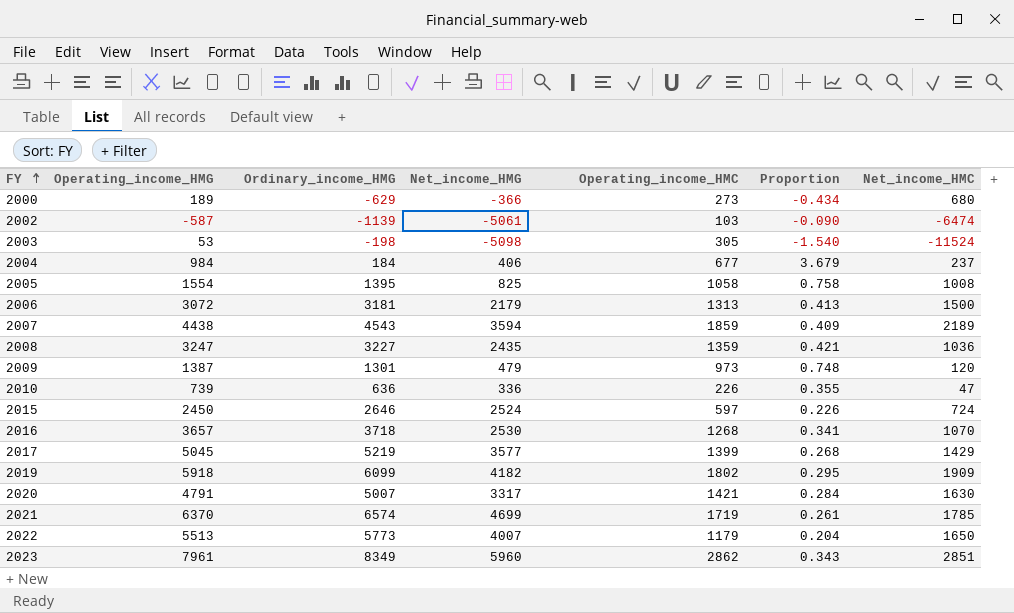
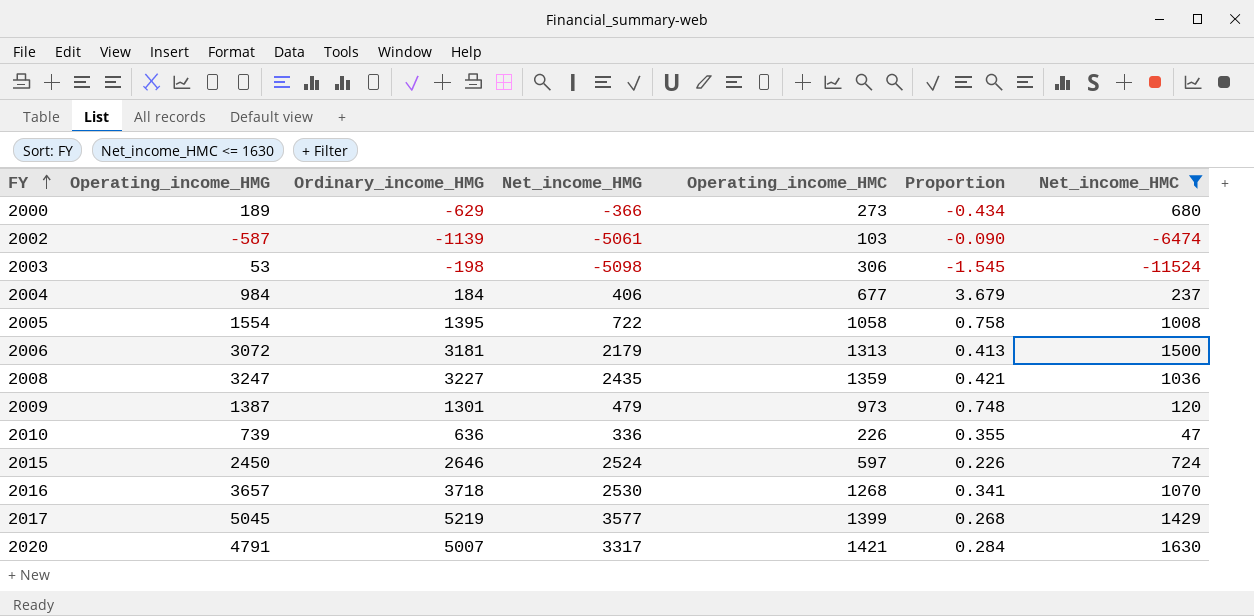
filter: none -> Net_income_HMC <= 1630
2003 | Operating_income_HMC: 305 -> 306
2003 | Proportion: -1.540 -> -1.545
2005 | Net_income_HMG: 825 -> 722

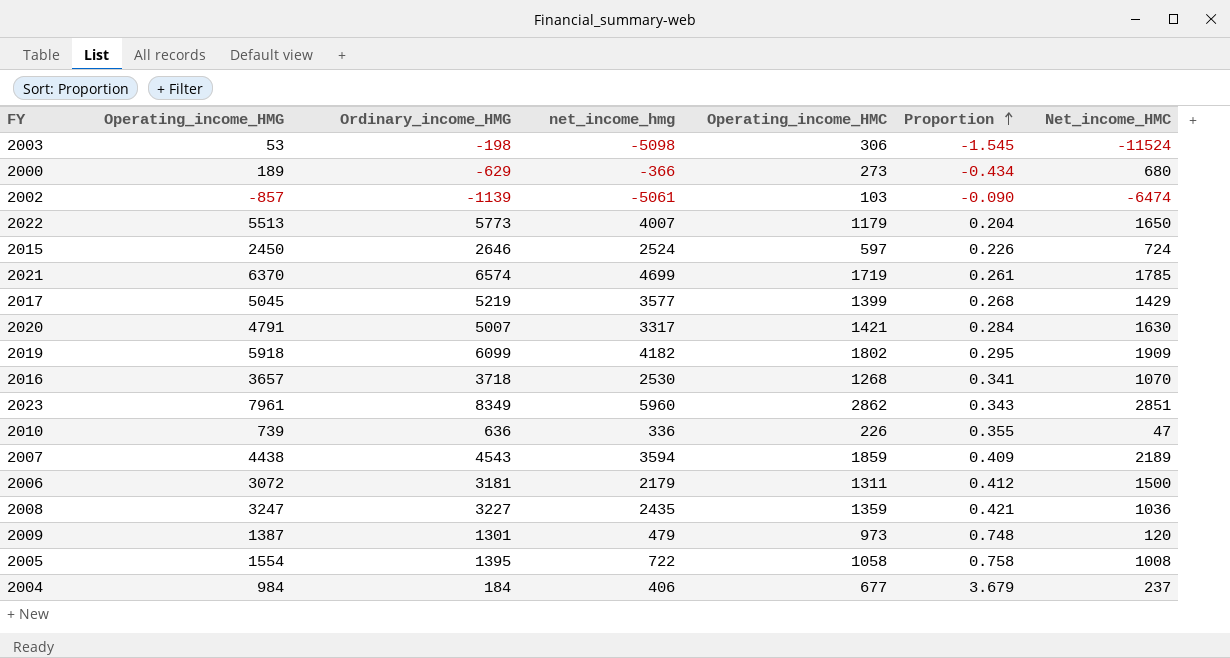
filter: Net_income_HMC <= 1630 -> none
row order: FY ascending -> Proportion ascending
column name: Net_income_HMG -> net_income_hmg
2002 | Operating_income_HMG: -587 -> -857
2006 | Operating_income_HMC: 1313 -> 1311
2006 | Proportion: 0.413 -> 0.412

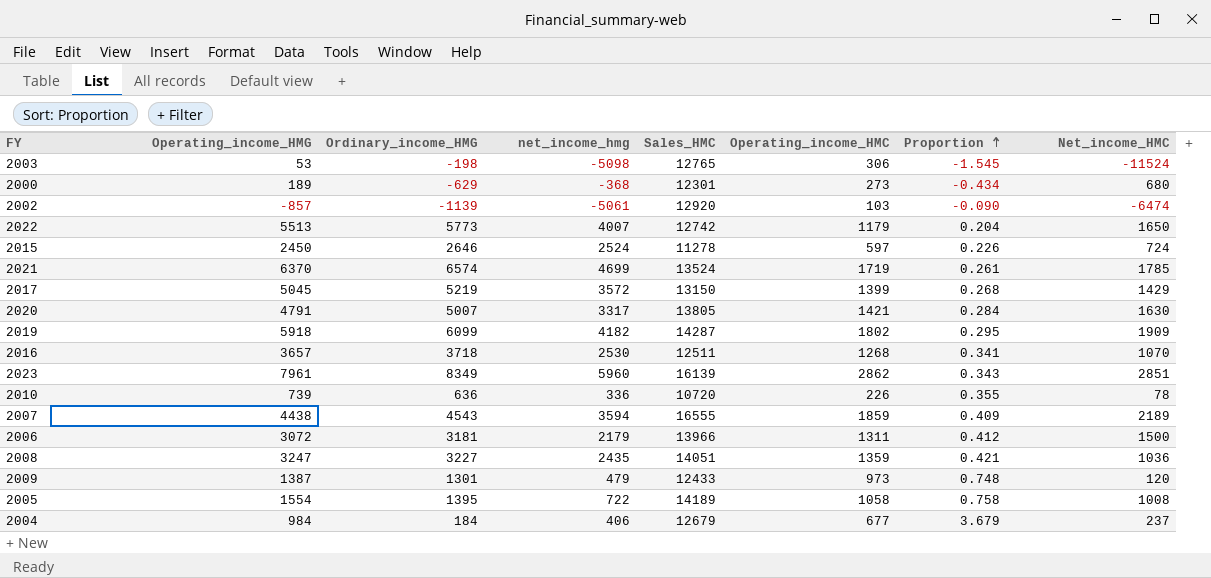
column Sales_HMC | position: none -> 5
2000 | net_income_hmg: -366 -> -368
2017 | net_income_hmg: 3577 -> 3572
2010 | Net_income_HMC: 47 -> 78

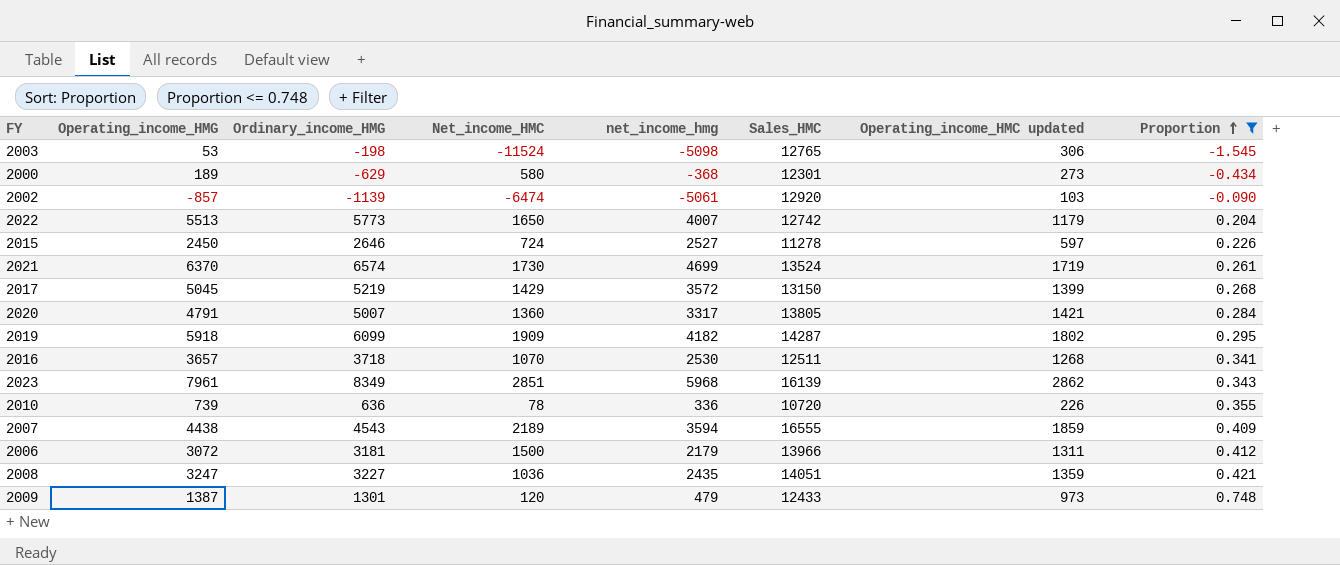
filter: none -> Proportion <= 0.748
column Net_income_HMC | position: 8 -> 4
column name: Operating_income_HMC -> Operating_income_HMC updated
2000 | Net_income_HMC: 680 -> 580
2015 | net_income_hmg: 2524 -> 2527
2021 | Net_income_HMC: 1785 -> 1730
2020 | Net_income_HMC: 1630 -> 1360
2023 | net_income_hmg: 5960 -> 5968

